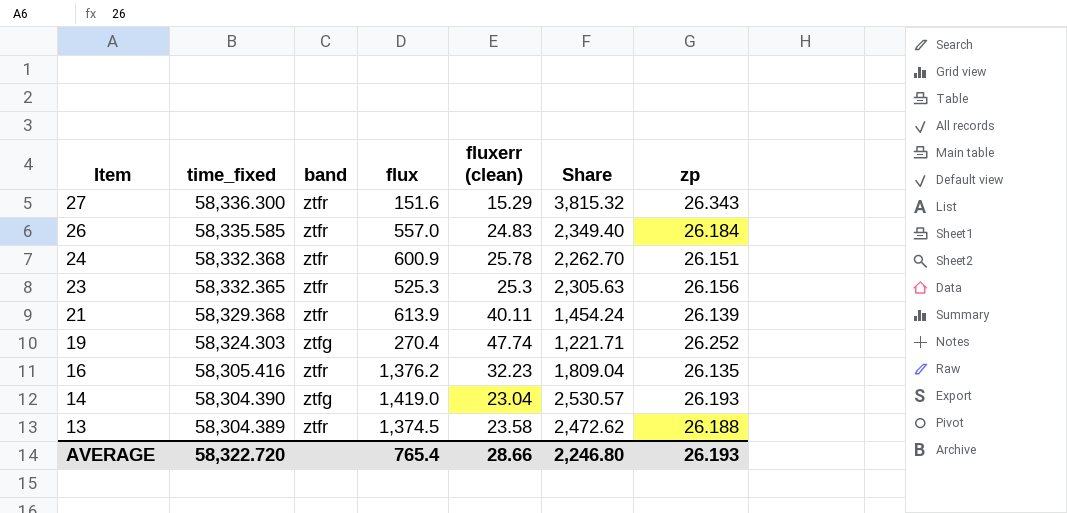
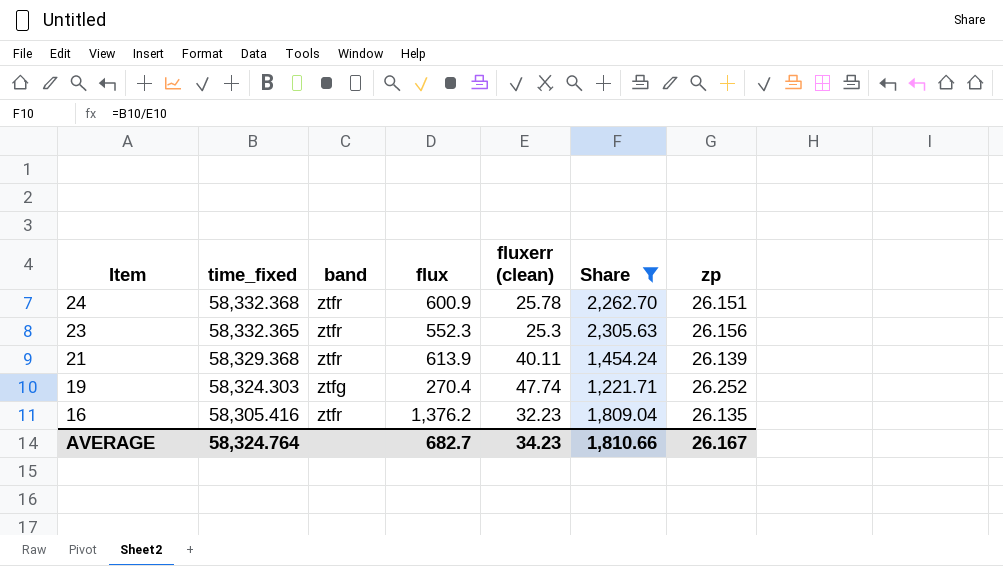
filter: none -> Share <= 2,305.63
23 | flux: 525.3 -> 552.3
AVERAGE | time_fixed: 58,322.720 -> 58,324.764
AVERAGE | flux: 765.4 -> 682.7
AVERAGE | fluxerr (clean): 28.66 -> 34.23
AVERAGE | Share: 2,246.80 -> 1,810.66
AVERAGE | zp: 26.193 -> 26.167

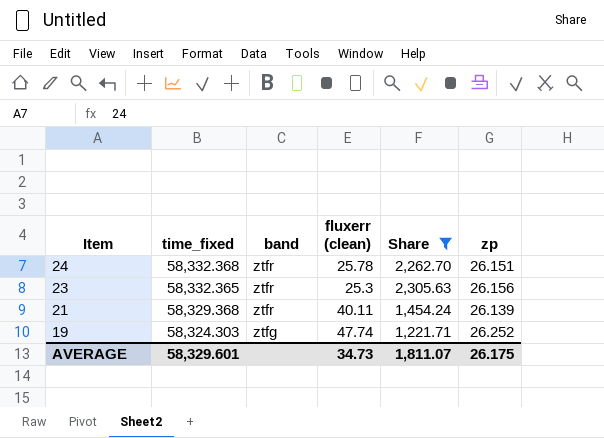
column flux | position: 4 -> none
row 16: 58,305.416 | ztfr | 1,376.2 | 32.23 | 1,809.04 | 26.135 -> none
AVERAGE | time_fixed: 58,324.764 -> 58,329.601
AVERAGE | fluxerr (clean): 34.23 -> 34.73
AVERAGE | Share: 1,810.66 -> 1,811.07
AVERAGE | zp: 26.167 -> 26.175

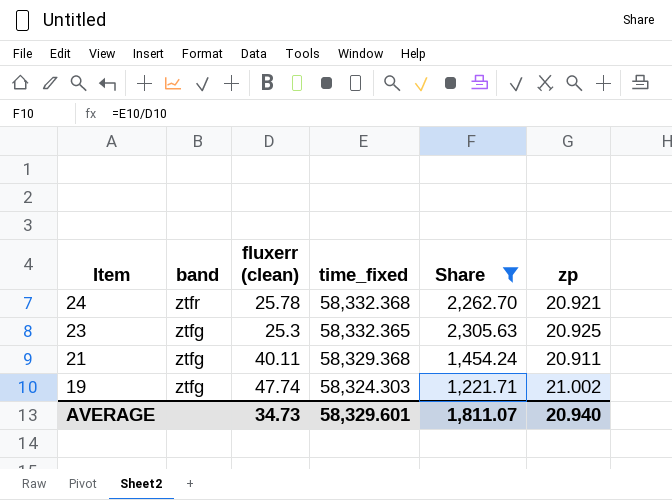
column time_fixed | position: 2 -> 4
24 | zp: 26.151 -> 20.921
23 | band: ztfr -> ztfg
23 | zp: 26.156 -> 20.925
21 | band: ztfr -> ztfg
21 | zp: 26.139 -> 20.911
19 | zp: 26.252 -> 21.002
AVERAGE | zp: 26.175 -> 20.940

